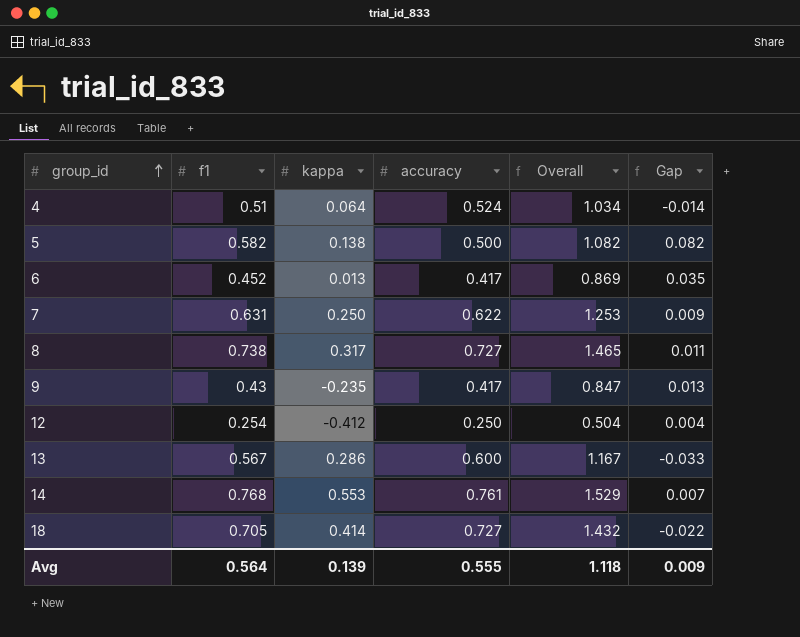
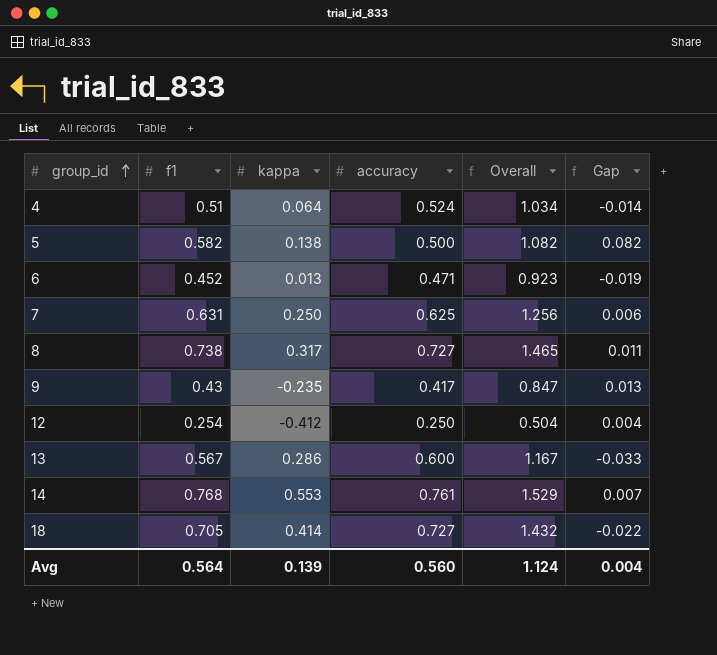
6 | accuracy: 0.417 -> 0.471
6 | Overall: 0.869 -> 0.923
6 | Gap: 0.035 -> -0.019
7 | accuracy: 0.622 -> 0.625
7 | Overall: 1.253 -> 1.256
7 | Gap: 0.009 -> 0.006
Avg | accuracy: 0.555 -> 0.560
Avg | Overall: 1.118 -> 1.124
Avg | Gap: 0.009 -> 0.004

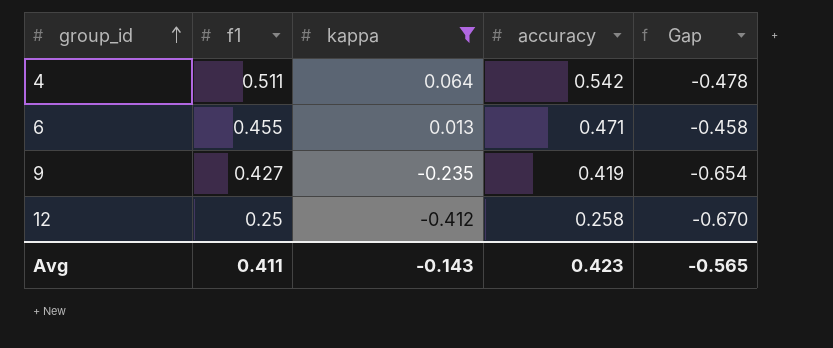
filter: none -> kappa <= 0.064
column Overall | formula: [f1] + [accuracy] -> none
column Gap | formula: [f1] - [accuracy] -> [kappa] - [accuracy]
4 | f1: 0.51 -> 0.511
4 | accuracy: 0.524 -> 0.542
6 | f1: 0.452 -> 0.455
9 | f1: 0.43 -> 0.427
9 | accuracy: 0.417 -> 0.419
12 | f1: 0.254 -> 0.25
12 | accuracy: 0.250 -> 0.258
Avg | f1: 0.564 -> 0.411
Avg | kappa: 0.139 -> -0.143
Avg | accuracy: 0.560 -> 0.423
Avg | Gap: 0.004 -> -0.565

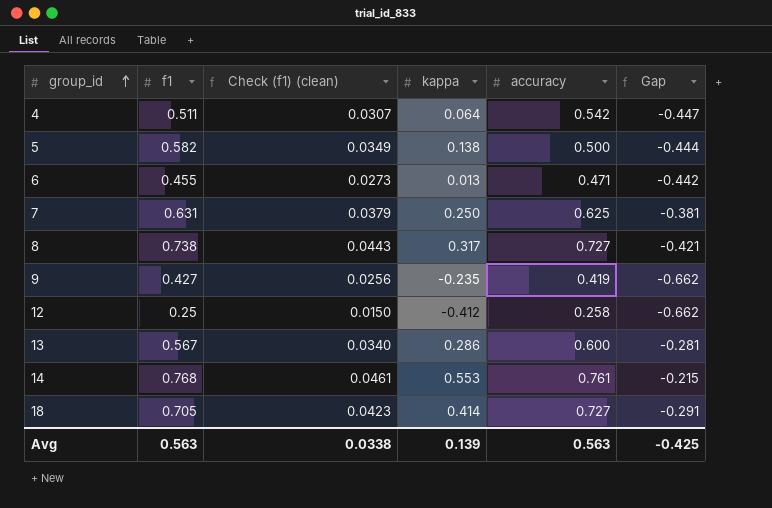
filter: kappa <= 0.064 -> none
column Check (f1) (clean) | formula: none -> [f1] * 0.06
column Gap | formula: [kappa] - [accuracy] -> [kappa] - [f1]
Avg | f1: 0.411 -> 0.563
Avg | kappa: -0.143 -> 0.139
Avg | accuracy: 0.423 -> 0.563
Avg | Gap: -0.565 -> -0.425

